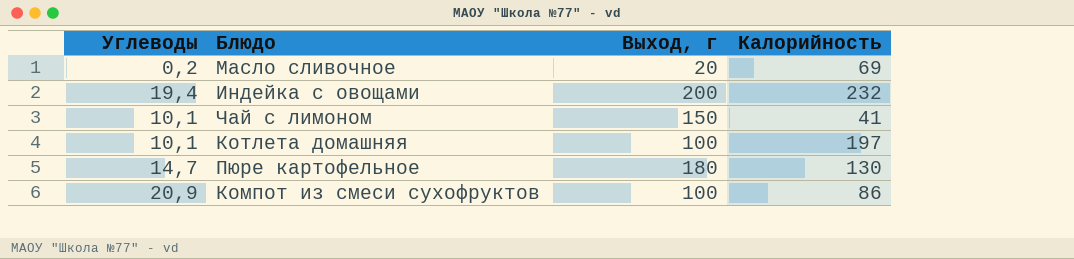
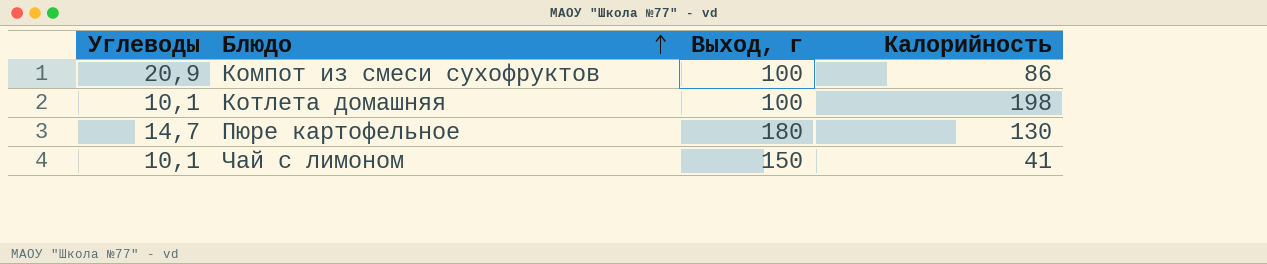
row order: none -> Блюдо ascending
row Масло сливочное: 0,2 | 20 | 69 -> none
row Индейка с овощами: 19,4 | 200 | 232 -> none
Котлета домашняя | Калорийность: 197 -> 198

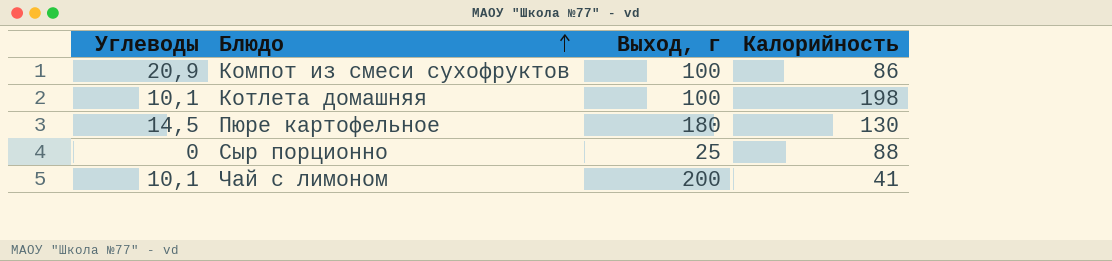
Пюре картофельное | Углеводы: 14,7 -> 14,5
row Сыр порционно: none -> 0 | 25 | 88
Чай с лимоном | Выход, г: 150 -> 200

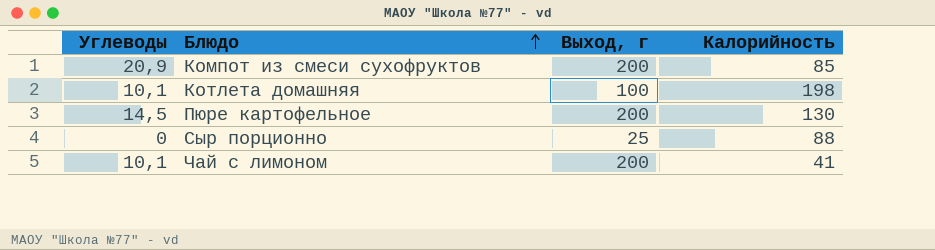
Компот из смеси сухофруктов | Выход, г: 100 -> 200
Компот из смеси сухофруктов | Калорийность: 86 -> 85
Пюре картофельное | Выход, г: 180 -> 200

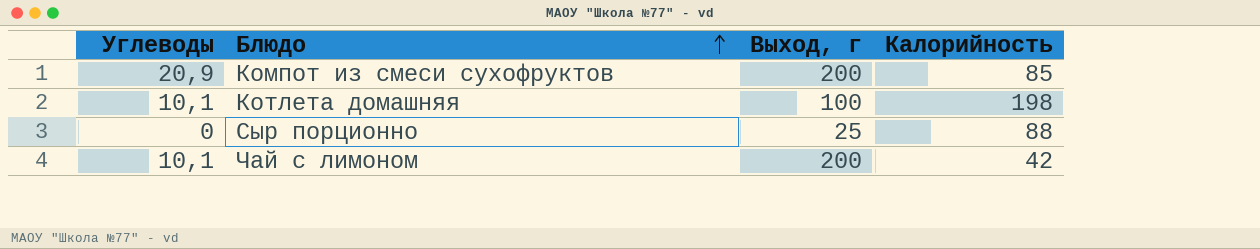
row Пюре картофельное: 14,5 | 200 | 130 -> none
Чай с лимоном | Калорийность: 41 -> 42

